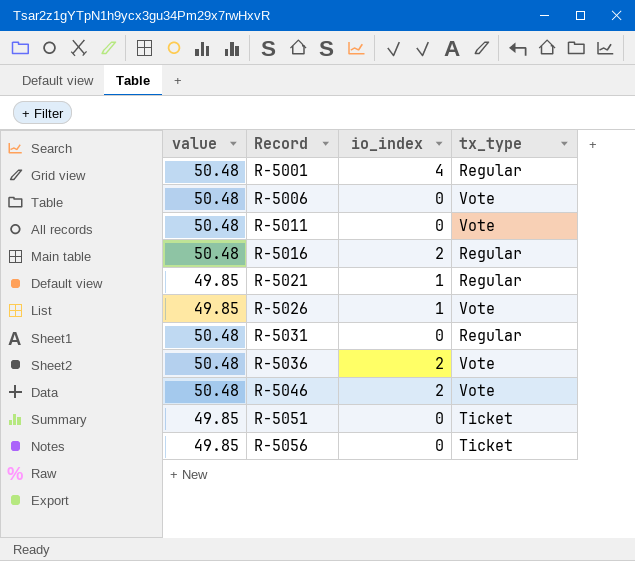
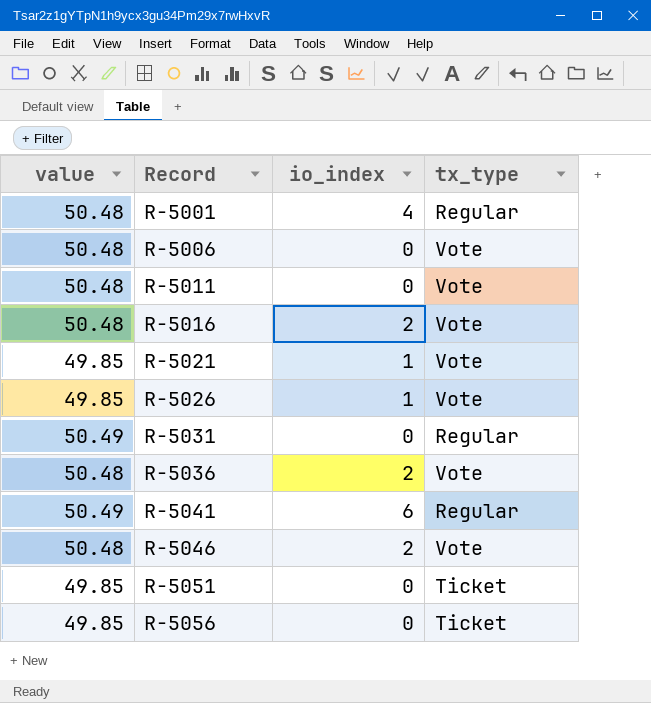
R-5016 | tx_type: Regular -> Vote
R-5021 | tx_type: Regular -> Vote
R-5031 | value: 50.48 -> 50.49
row R-5041: none -> 50.49 | 6 | Regular

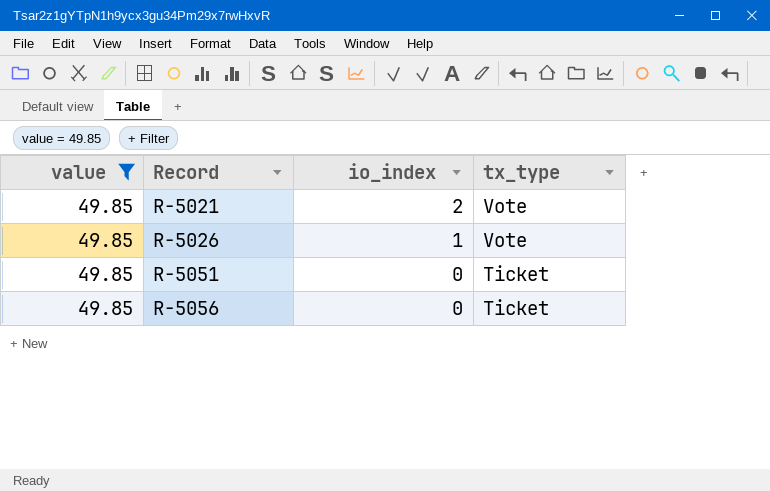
filter: none -> value = 49.85
R-5021 | io_index: 1 -> 2

